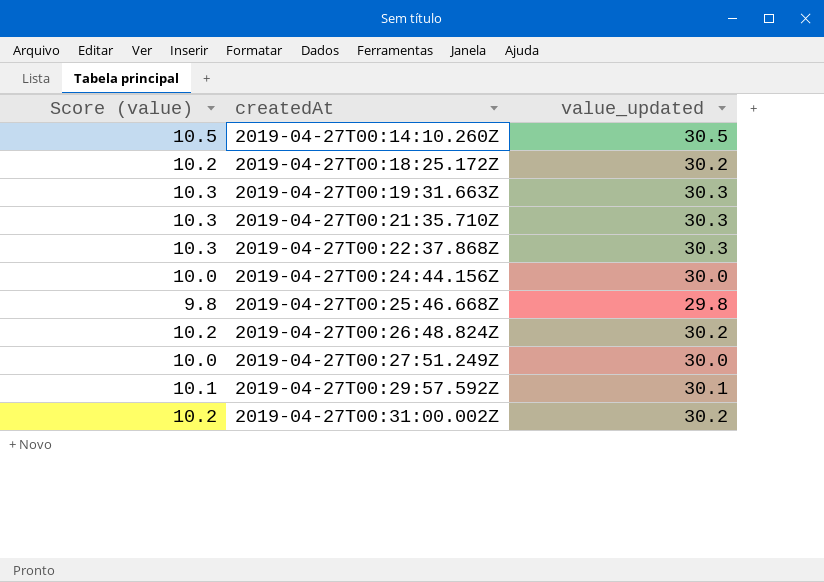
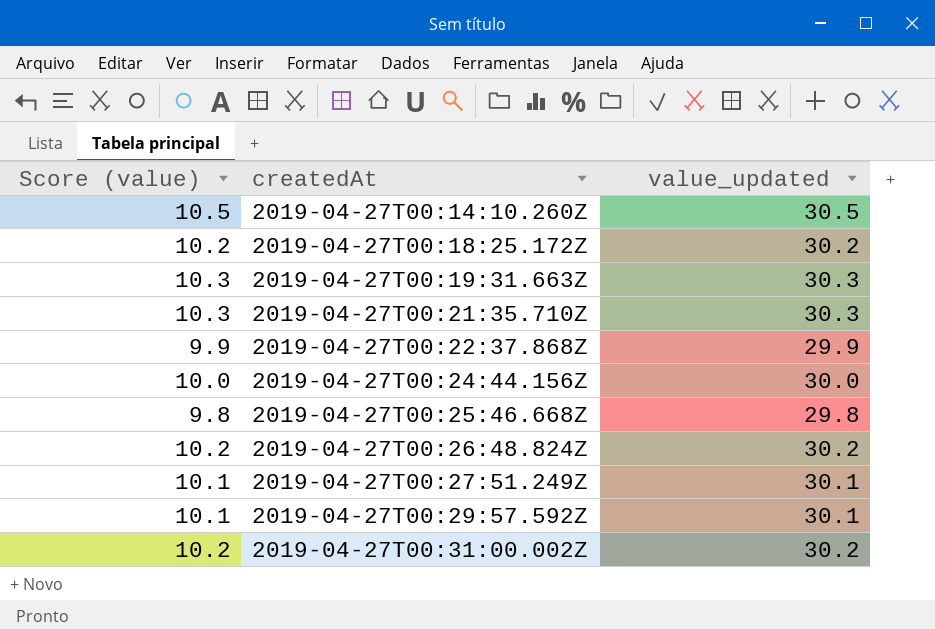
2019-04-27T00:22:37.868Z | Score (value): 10.3 -> 9.9
2019-04-27T00:22:37.868Z | value_updated: 30.3 -> 29.9
2019-04-27T00:27:51.249Z | Score (value): 10.0 -> 10.1
2019-04-27T00:27:51.249Z | value_updated: 30.0 -> 30.1

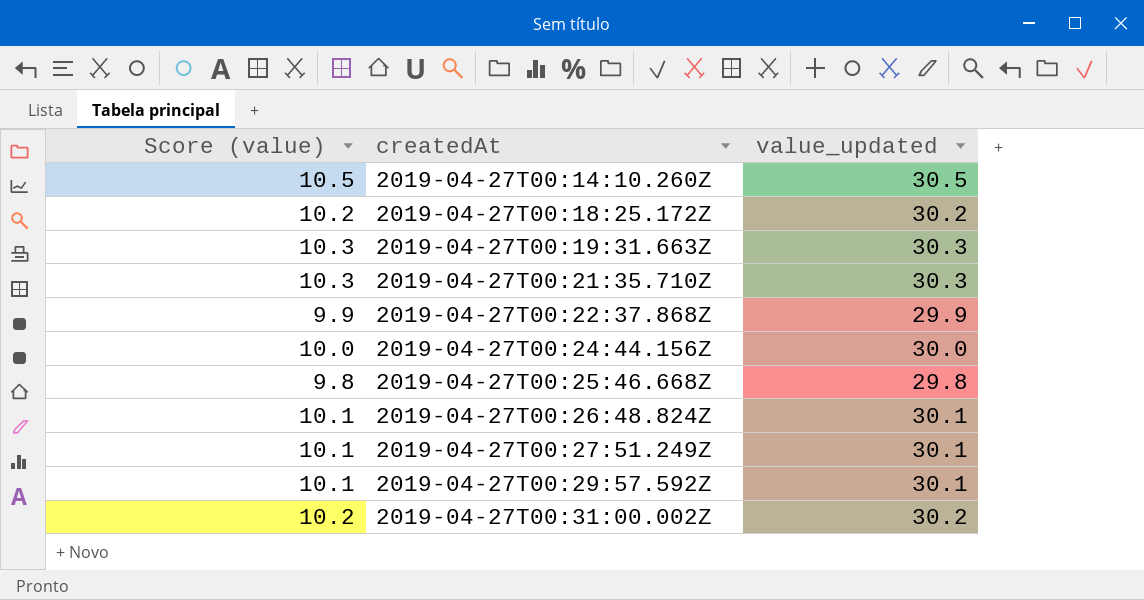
2019-04-27T00:26:48.824Z | Score (value): 10.2 -> 10.1
2019-04-27T00:26:48.824Z | value_updated: 30.2 -> 30.1

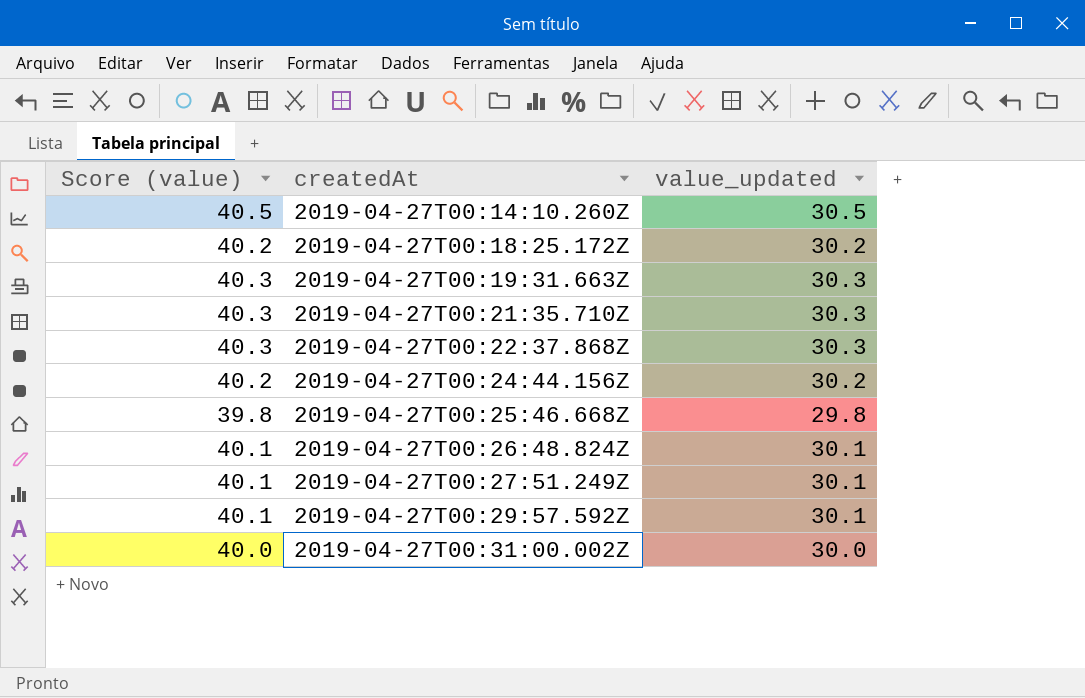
column Score (value) | formula: [value_updated] - 20 -> [value_updated] + 10
2019-04-27T00:22:37.868Z | value_updated: 29.9 -> 30.3
2019-04-27T00:24:44.156Z | value_updated: 30.0 -> 30.2
2019-04-27T00:31:00.002Z | value_updated: 30.2 -> 30.0

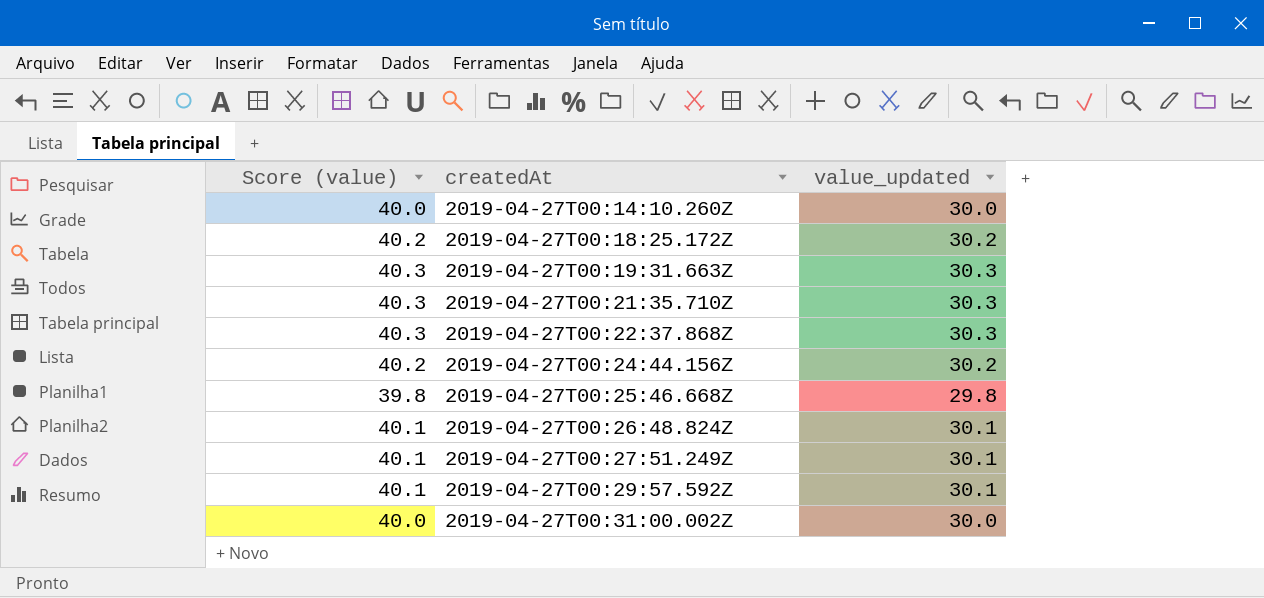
2019-04-27T00:14:10.260Z | Score (value): 40.5 -> 40.0
2019-04-27T00:14:10.260Z | value_updated: 30.5 -> 30.0

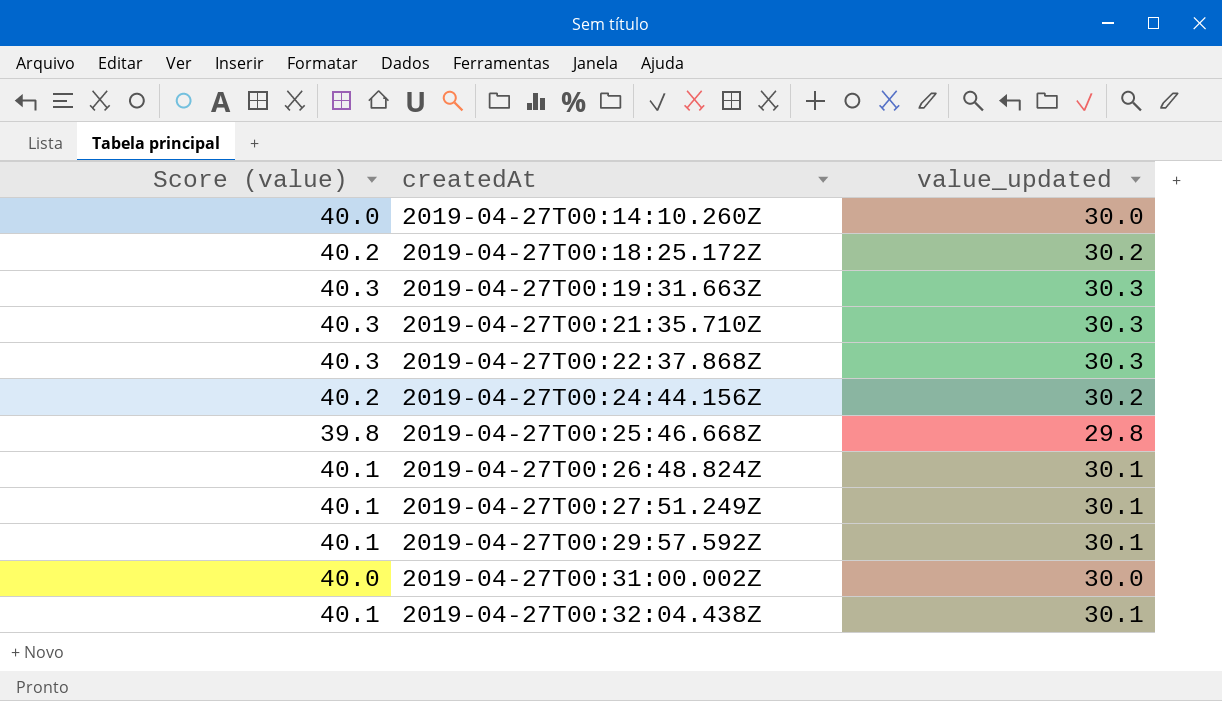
row 2019-04-27T00:32:04.438Z: none -> 40.1 | 30.1

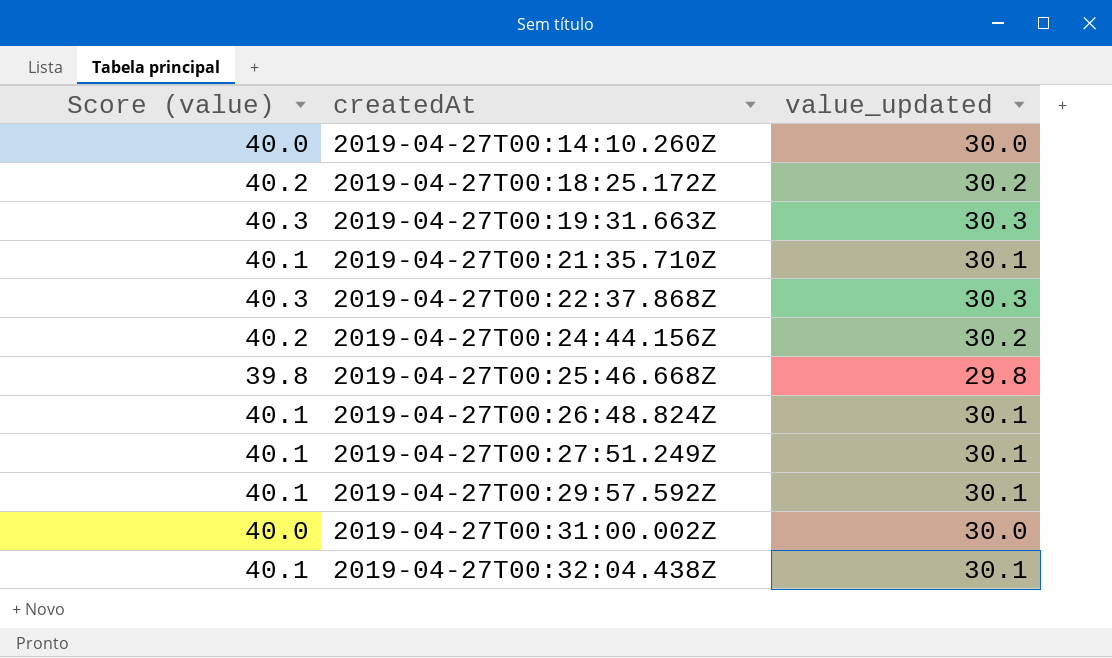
2019-04-27T00:21:35.710Z | Score (value): 40.3 -> 40.1
2019-04-27T00:21:35.710Z | value_updated: 30.3 -> 30.1

